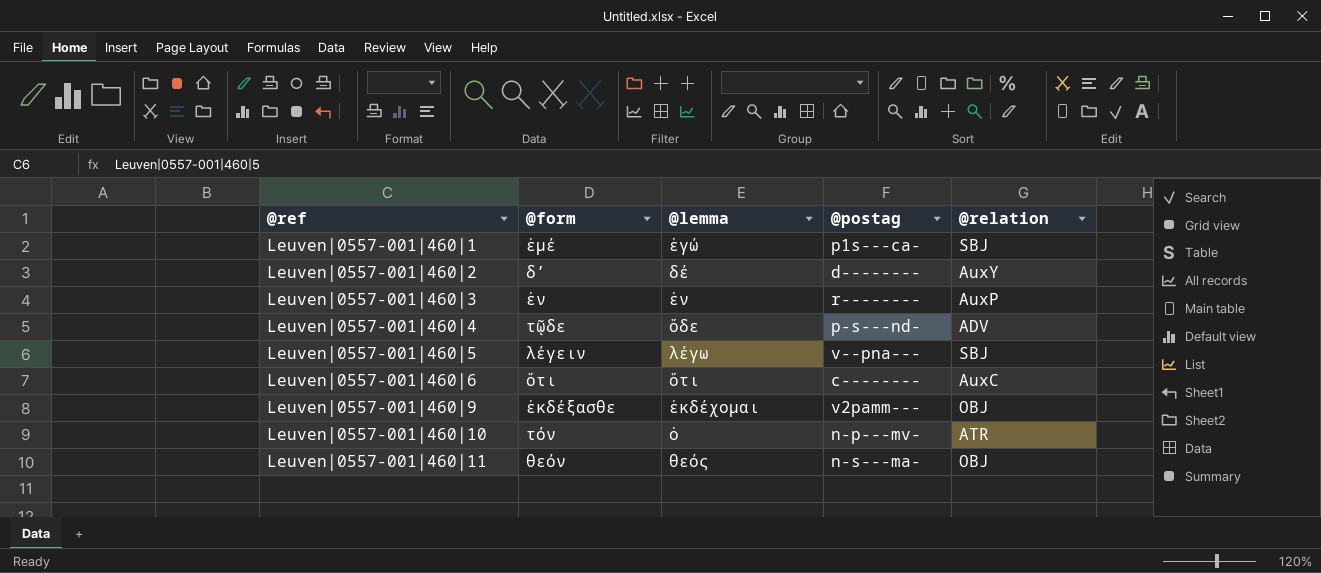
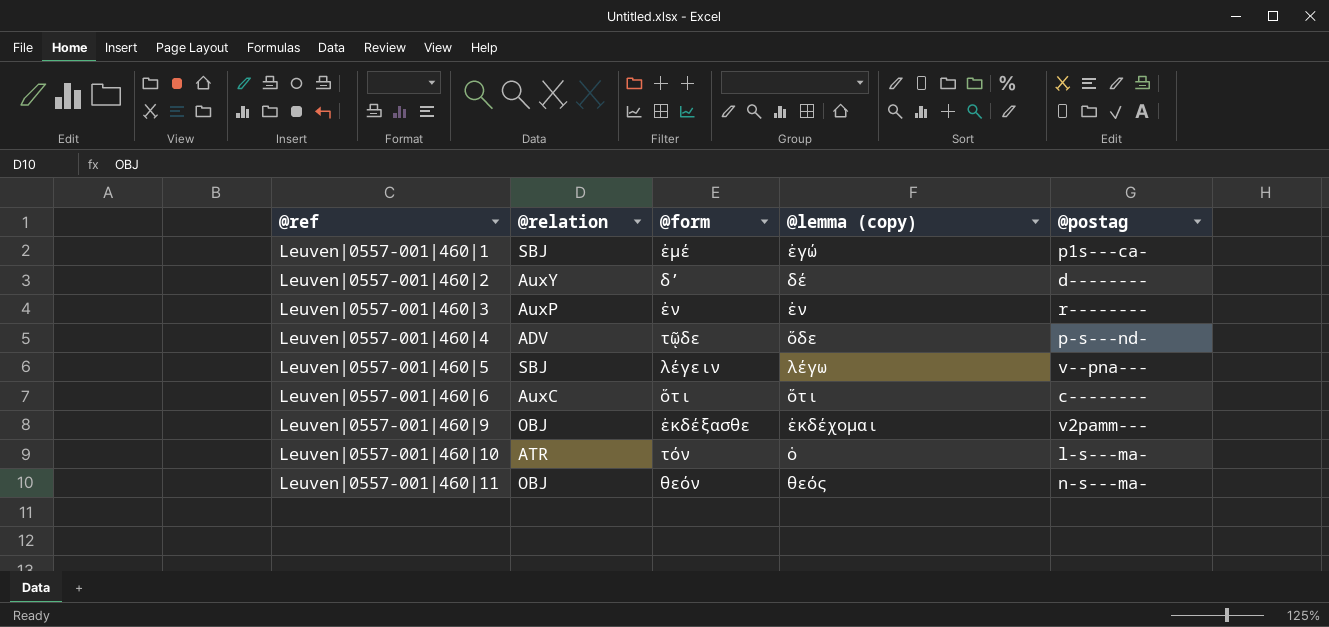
column @relation | position: 5 -> 2
column name: @lemma -> @lemma (copy)
Leuven|0557-001|460|10 | @postag: n-p---mv- -> l-s---ma-

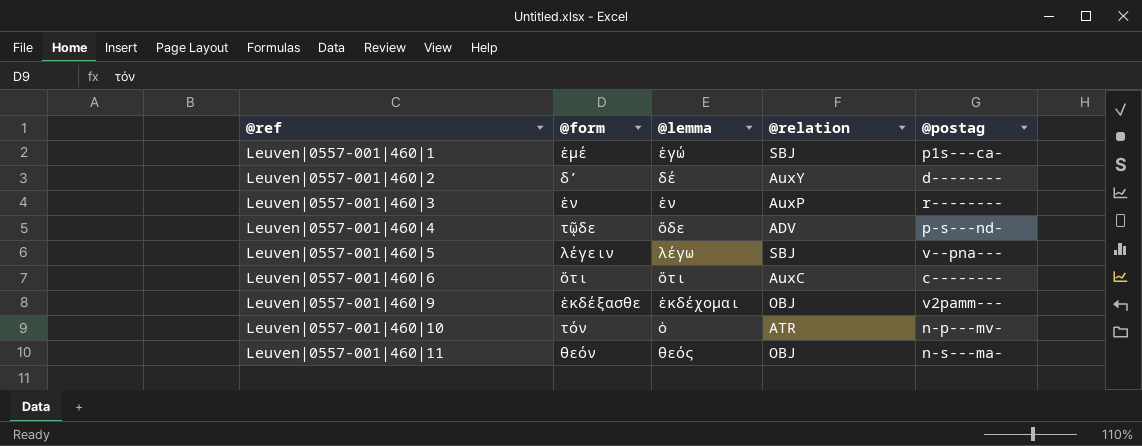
column name: @lemma (copy) -> @lemma
column @relation | position: 2 -> 4
Leuven|0557-001|460|10 | @postag: l-s---ma- -> n-p---mv-

